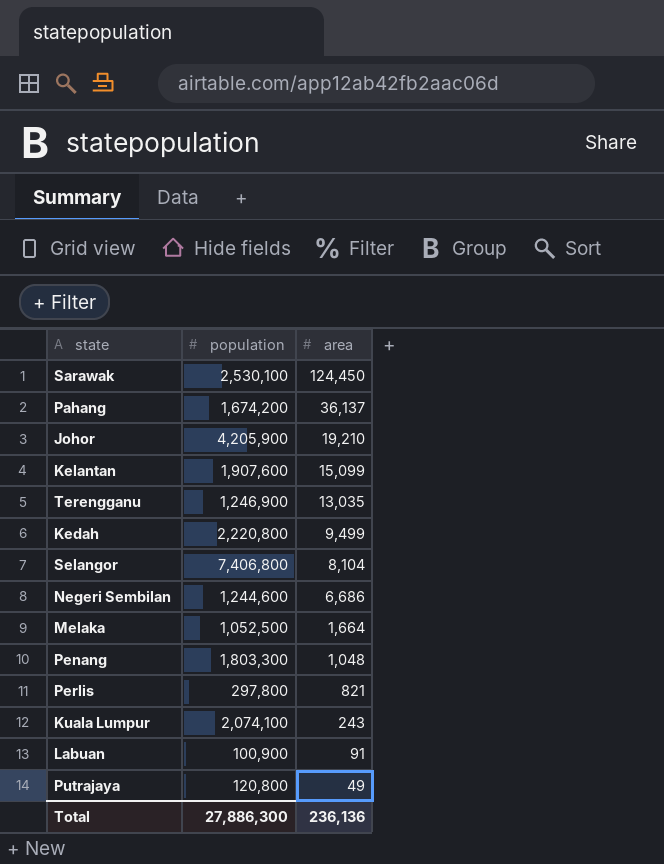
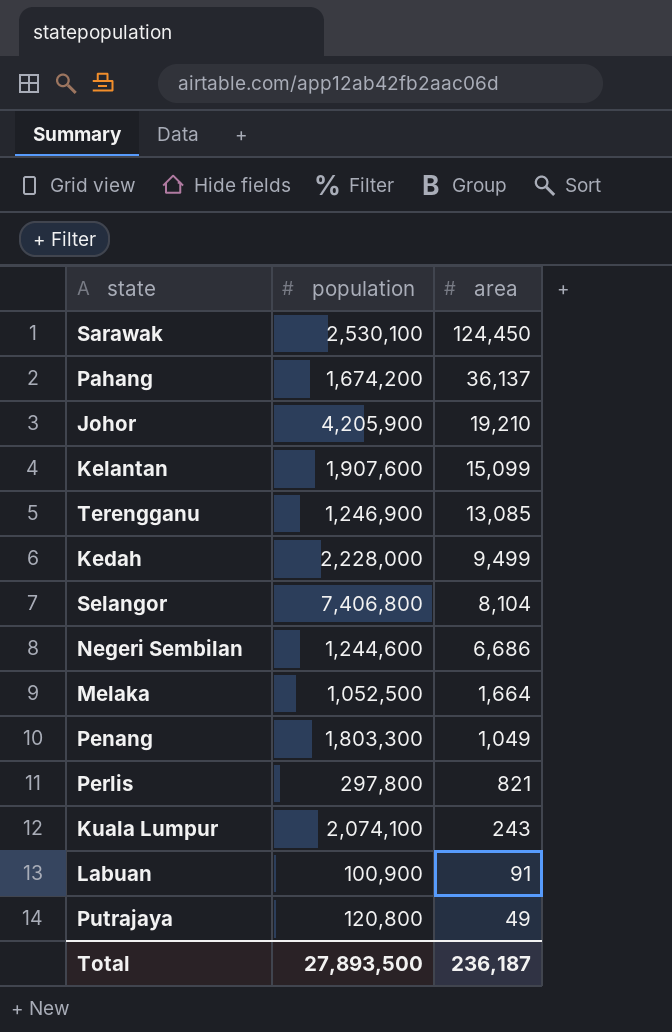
Terengganu | area: 13,035 -> 13,085
Kedah | population: 2,220,800 -> 2,228,000
Penang | area: 1,048 -> 1,049
Total | population: 27,886,300 -> 27,893,500
Total | area: 236,136 -> 236,187

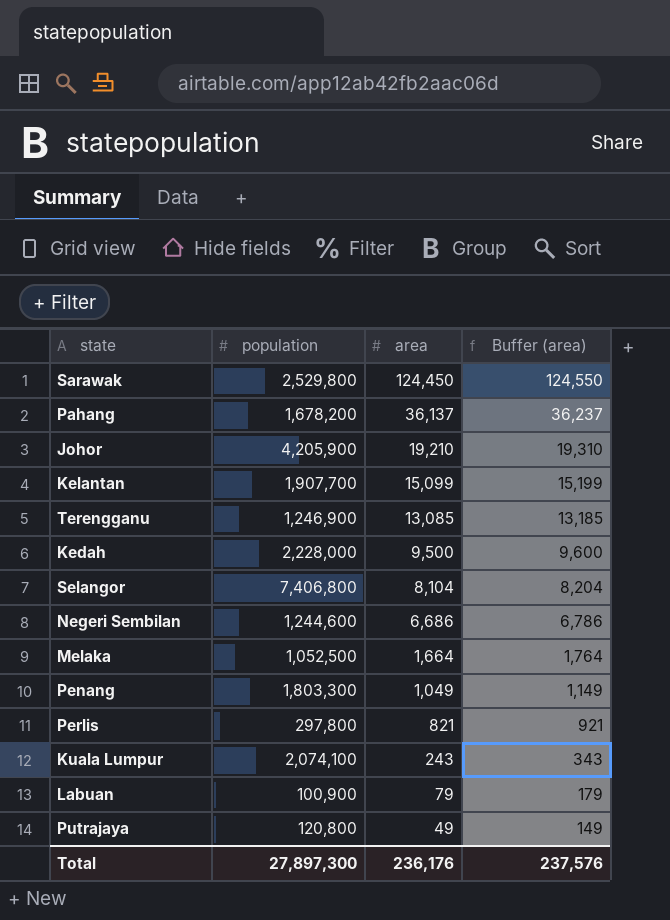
column Buffer (area) | formula: none -> [area] + 100
Sarawak | population: 2,530,100 -> 2,529,800
Pahang | population: 1,674,200 -> 1,678,200
Kelantan | population: 1,907,600 -> 1,907,700
Kedah | area: 9,499 -> 9,500
Labuan | area: 91 -> 79
Total | population: 27,893,500 -> 27,897,300
Total | area: 236,187 -> 236,176

